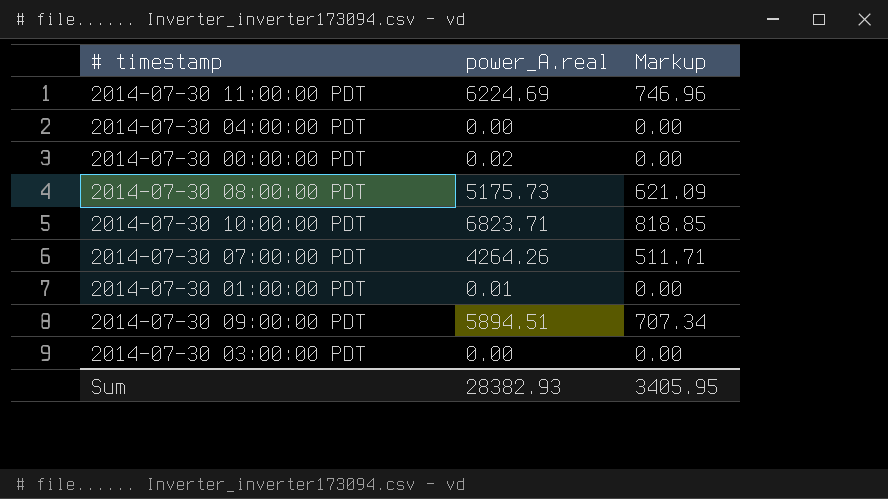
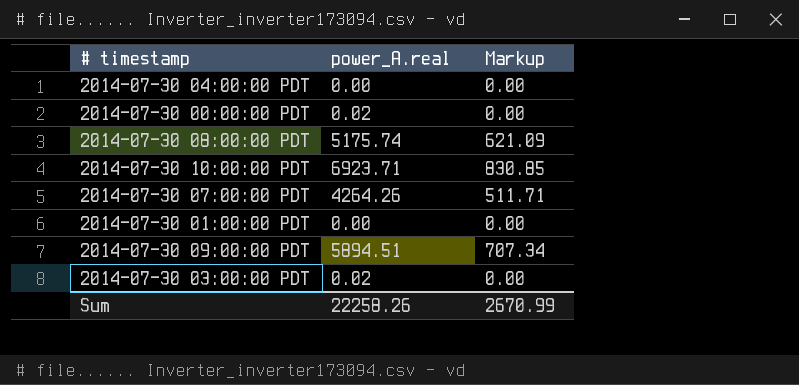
row 2014-07-30 11:00:00 PDT: 6224.69 | 746.96 -> none
2014-07-30 08:00:00 PDT | power_A.real: 5175.73 -> 5175.74
2014-07-30 10:00:00 PDT | power_A.real: 6823.71 -> 6923.71
2014-07-30 10:00:00 PDT | Markup: 818.85 -> 830.85
2014-07-30 01:00:00 PDT | power_A.real: 0.01 -> 0.00
2014-07-30 03:00:00 PDT | power_A.real: 0.00 -> 0.02
Sum | power_A.real: 28382.93 -> 22258.26
Sum | Markup: 3405.95 -> 2670.99

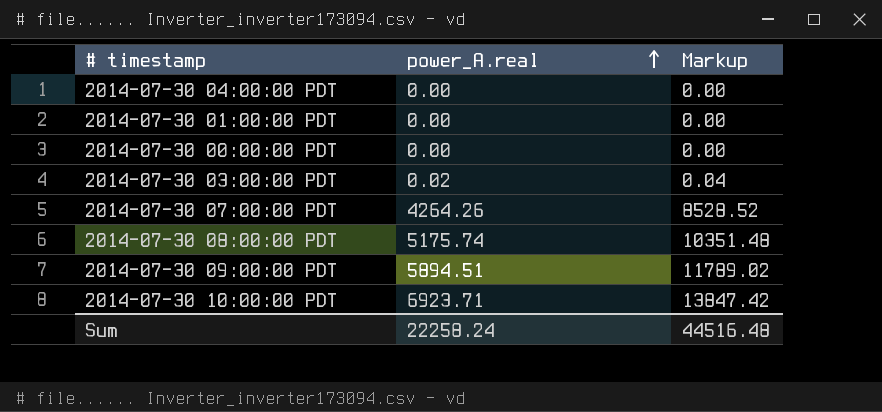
row order: none -> power_A.real ascending
column Markup | formula: [power_A.real] * 0.12 -> [power_A.real] * 2
2014-07-30 00:00:00 PDT | power_A.real: 0.02 -> 0.00
Sum | power_A.real: 22258.26 -> 22258.24
Sum | Markup: 2670.99 -> 44516.48

